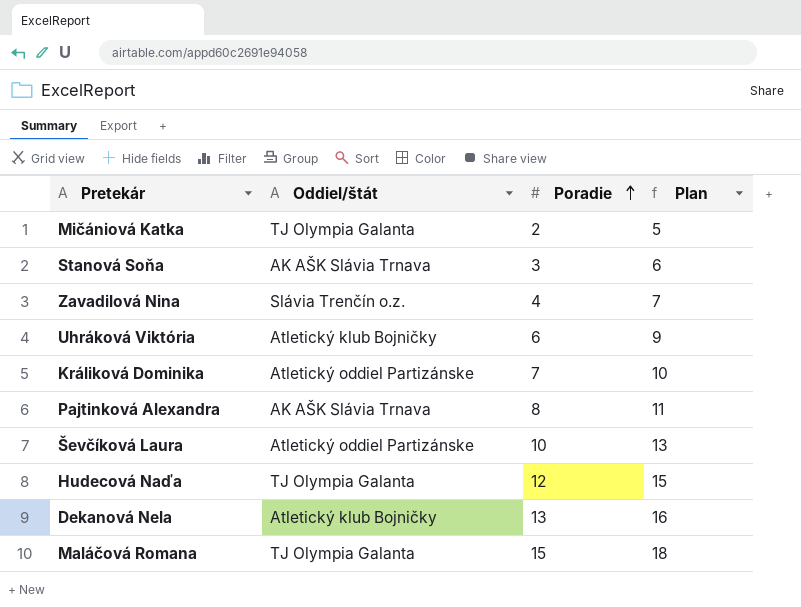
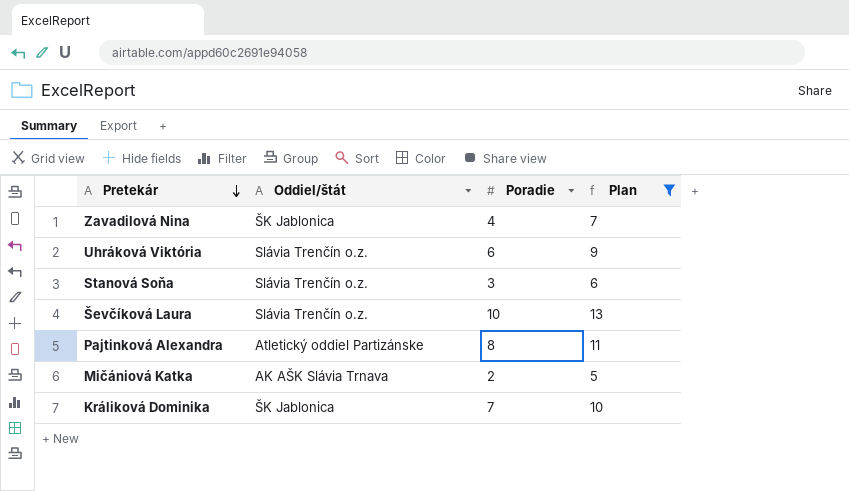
filter: none -> Plan <= 13
row order: Poradie ascending -> Pretekár descending
Zavadilová Nina | Oddiel/štát: Slávia Trenčín o.z. -> ŠK Jablonica
Uhráková Viktória | Oddiel/štát: Atletický klub Bojničky -> Slávia Trenčín o.z.
Stanová Soňa | Oddiel/štát: AK AŠK Slávia Trnava -> Slávia Trenčín o.z.
Ševčíková Laura | Oddiel/štát: Atletický oddiel Partizánske -> Slávia Trenčín o.z.
Pajtinková Alexandra | Oddiel/štát: AK AŠK Slávia Trnava -> Atletický oddiel Partizánske
Mičániová Katka | Oddiel/štát: TJ Olympia Galanta -> AK AŠK Slávia Trnava
Králiková Dominika | Oddiel/štát: Atletický oddiel Partizánske -> ŠK Jablonica

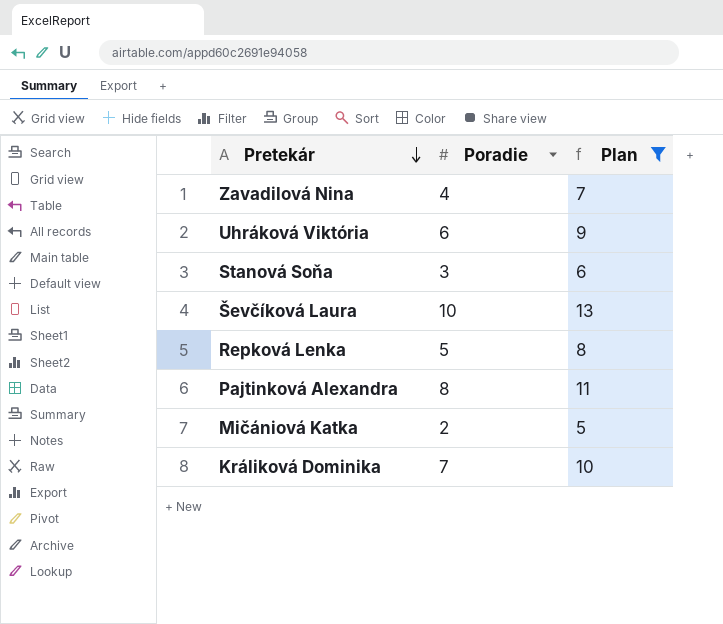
column Oddiel/štát | position: 2 -> none
row Repková Lenka: none -> 5 | 8

